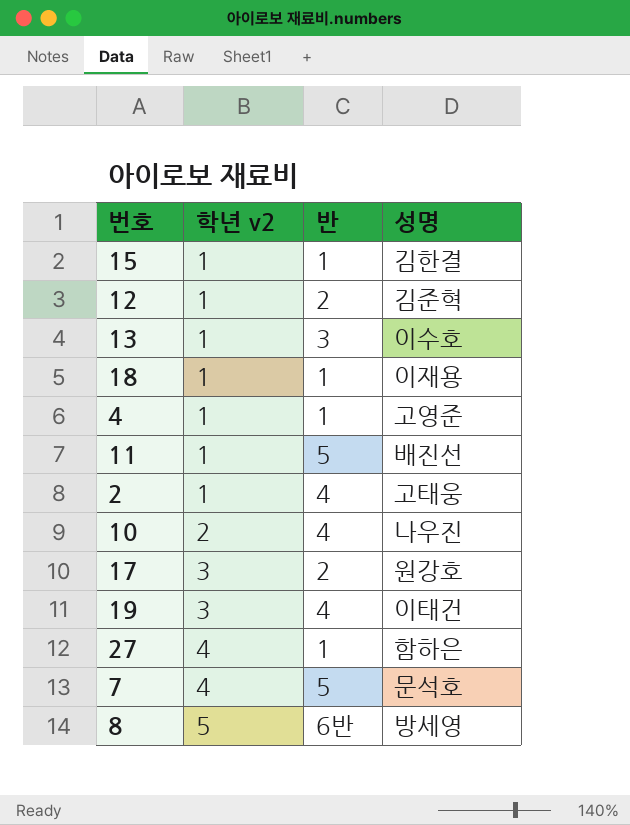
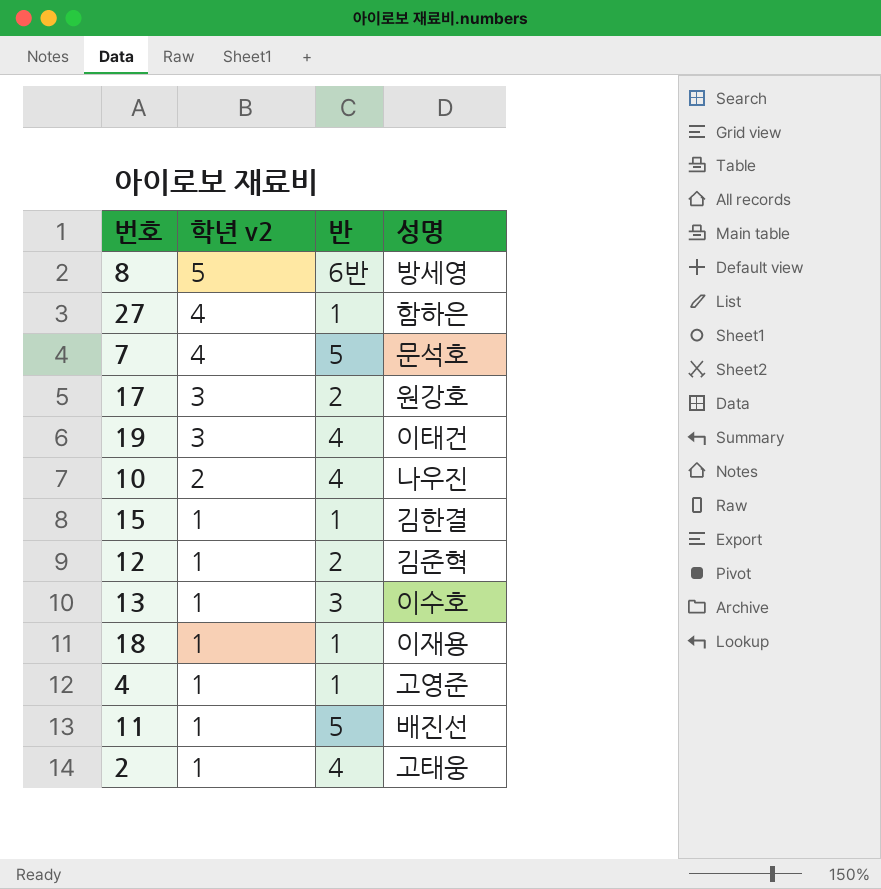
row order: 학년 v2 ascending -> 학년 v2 descending

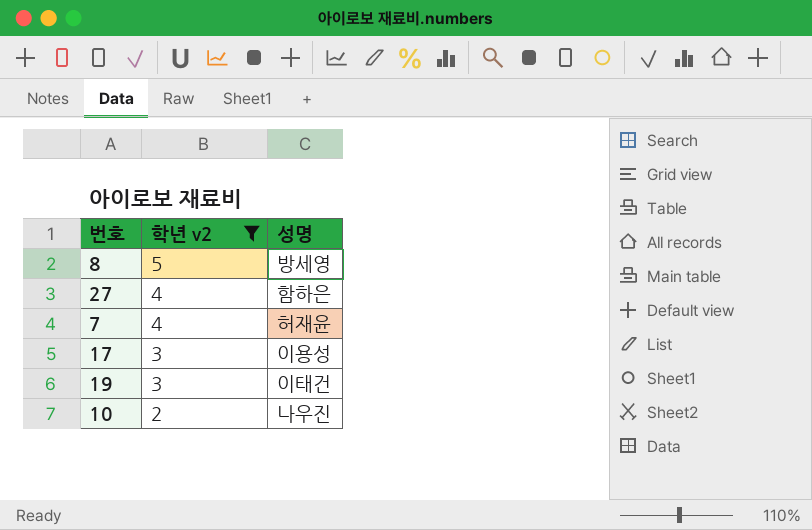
filter: none -> 학년 v2 != 1
column 반 | position: 3 -> none
7 | 성명: 문석호 -> 허재윤
17 | 성명: 원강호 -> 이용성

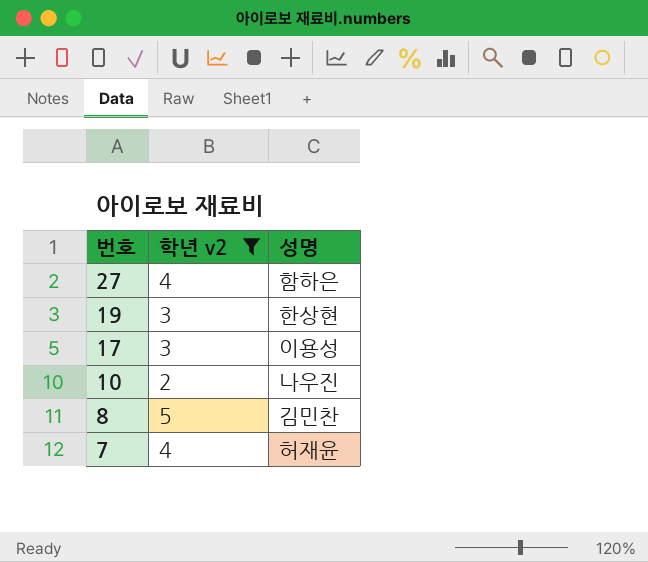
row order: 학년 v2 descending -> 번호 descending
19 | 성명: 이태건 -> 한상현
8 | 성명: 방세영 -> 김민찬

